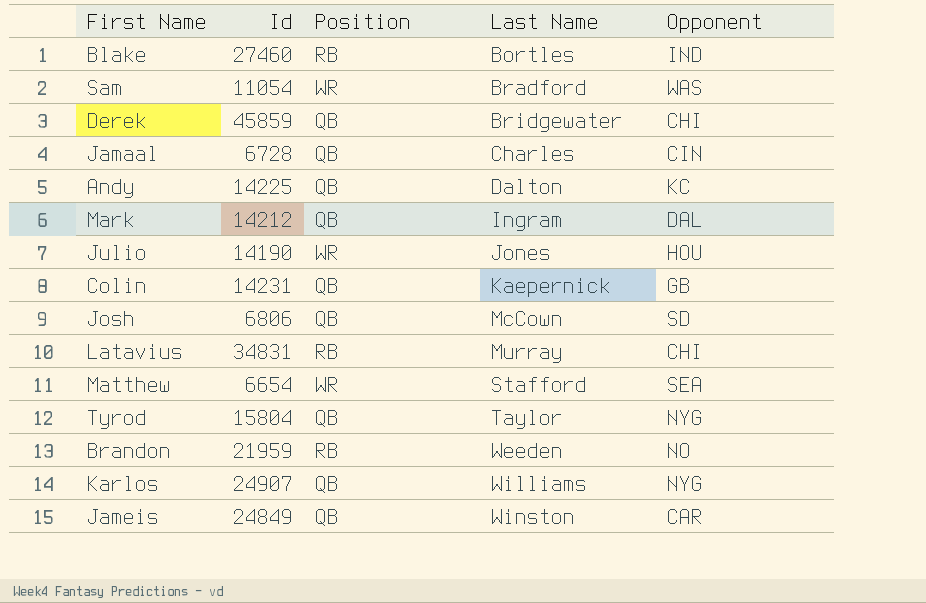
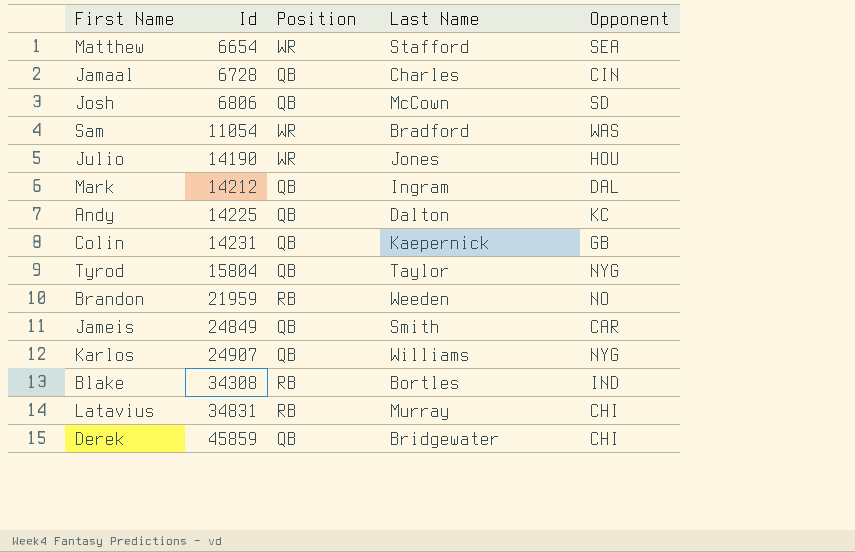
row order: Last Name ascending -> Id ascending
Jameis | Last Name: Winston -> Smith
Blake | Id: 27460 -> 34308

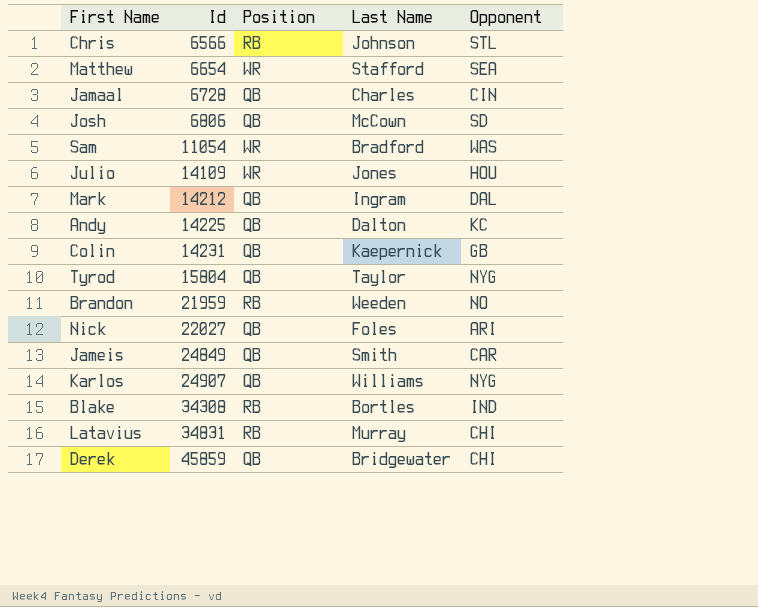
row Chris: none -> 6566 | RB | Johnson | STL
Julio | Id: 14190 -> 14109
row Nick: none -> 22027 | QB | Foles | ARI

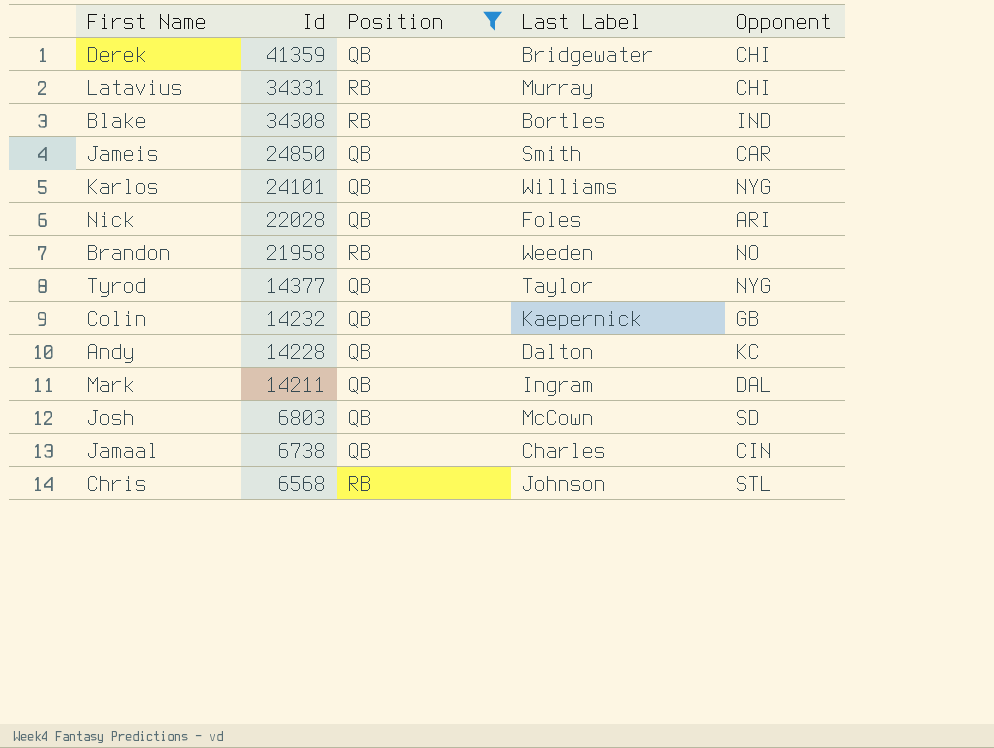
filter: none -> Position != WR
row order: Id ascending -> Id descending
column name: Last Name -> Last Label
Derek | Id: 45859 -> 41359
Latavius | Id: 34831 -> 34331
Jameis | Id: 24849 -> 24850
Karlos | Id: 24907 -> 24101
Nick | Id: 22027 -> 22028
Brandon | Id: 21959 -> 21958
Tyrod | Id: 15804 -> 14377
Colin | Id: 14231 -> 14232
Andy | Id: 14225 -> 14228
Mark | Id: 14212 -> 14211
Josh | Id: 6806 -> 6803
Jamaal | Id: 6728 -> 6738
Chris | Id: 6566 -> 6568

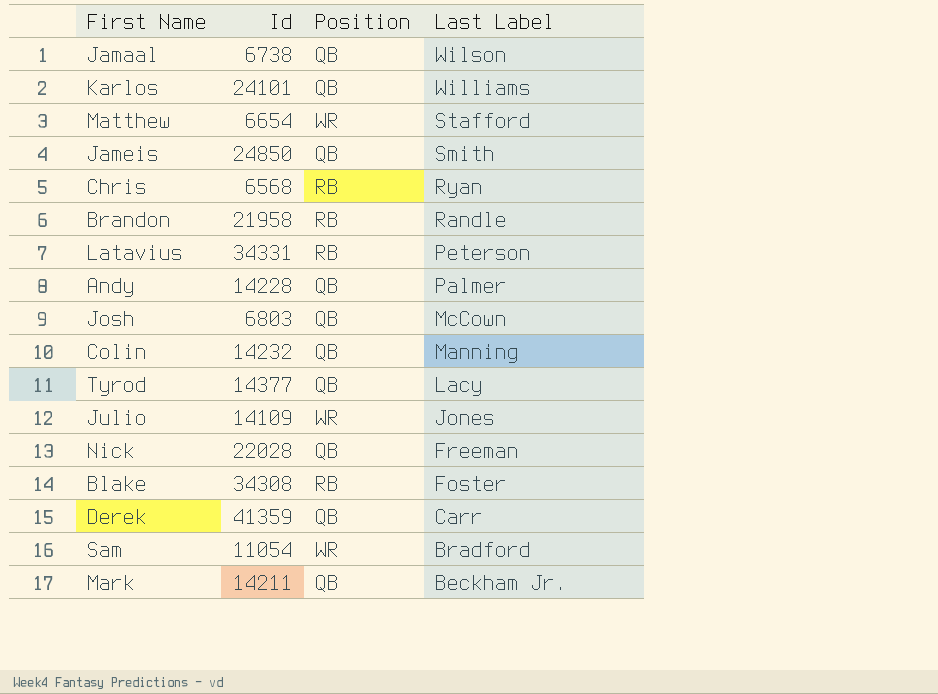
filter: Position != WR -> none
row order: Id descending -> Last Label descending
column Opponent | position: 5 -> none
Jamaal | Last Label: Charles -> Wilson
Chris | Last Label: Johnson -> Ryan
Brandon | Last Label: Weeden -> Randle
Latavius | Last Label: Murray -> Peterson
Andy | Last Label: Dalton -> Palmer
Colin | Last Label: Kaepernick -> Manning
Tyrod | Last Label: Taylor -> Lacy
Nick | Last Label: Foles -> Freeman
Blake | Last Label: Bortles -> Foster
Derek | Last Label: Bridgewater -> Carr
Mark | Last Label: Ingram -> Beckham Jr.

